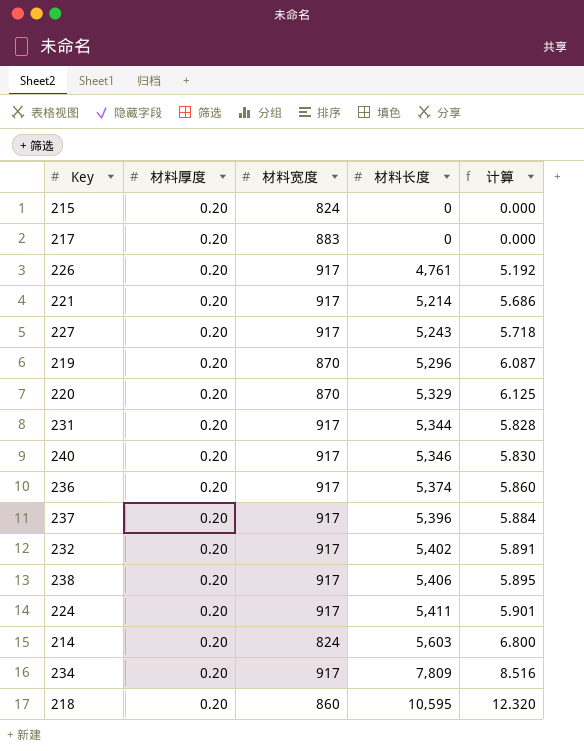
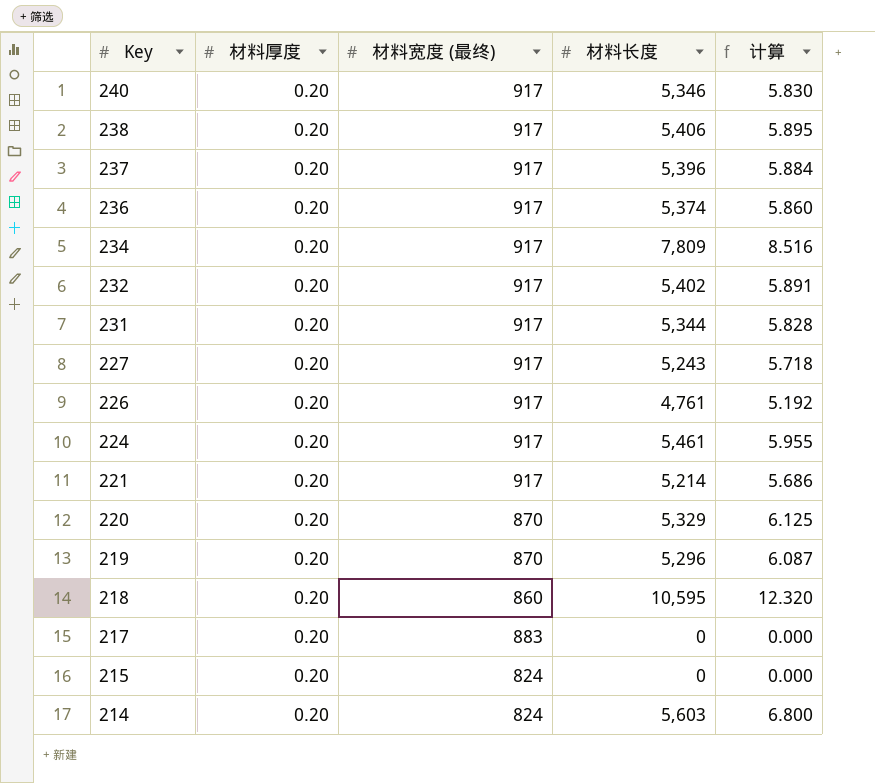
row order: 材料长度 ascending -> Key descending
column name: 材料宽度 -> 材料宽度 (最终)
224 | 材料长度: 5,411 -> 5,461
224 | 计算: 5.901 -> 5.955

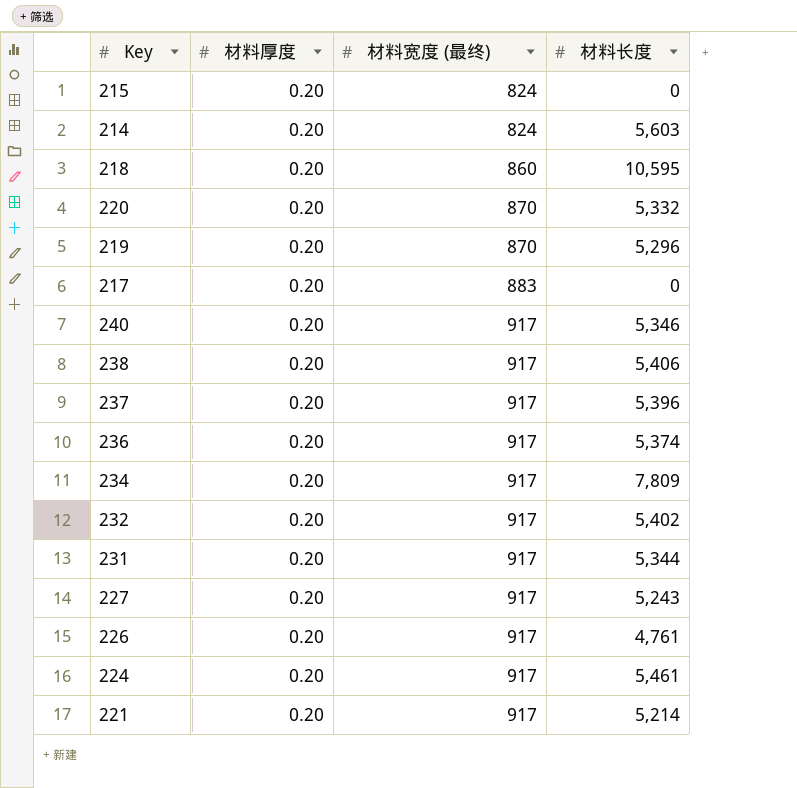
row order: Key descending -> 材料宽度 (最终) ascending
column 计算 | formula: [材料长度] / [材料宽度 (最终)] -> none
220 | 材料长度: 5,329 -> 5,332

